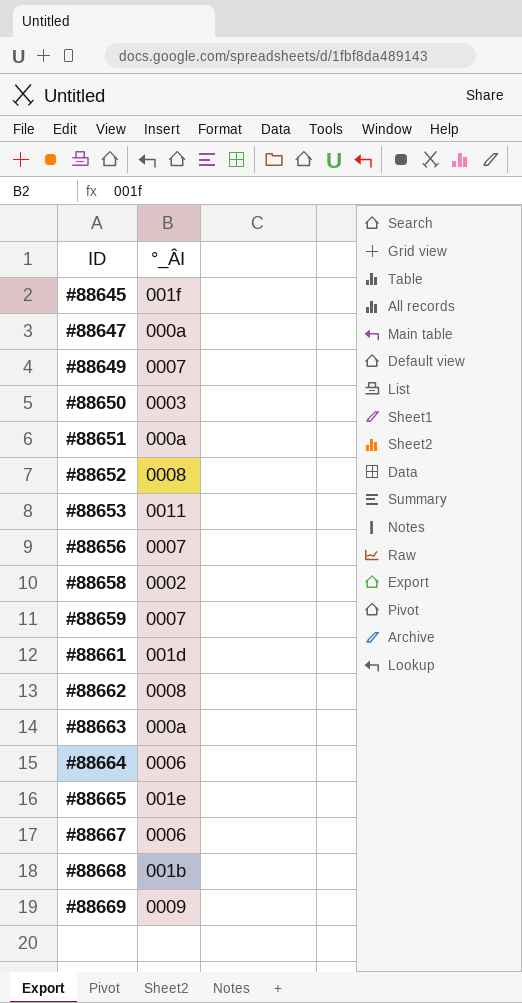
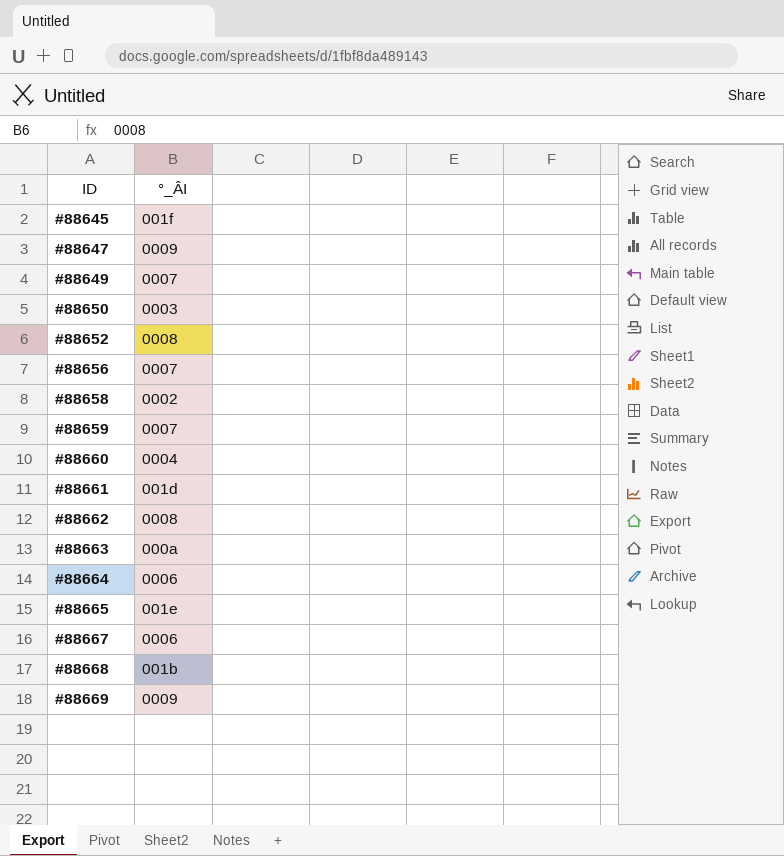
row #88651: 000a -> none
row #88653: 0011 -> none
#88647 | °_ÂI: 000a -> 0009
row #88660: none -> 0004

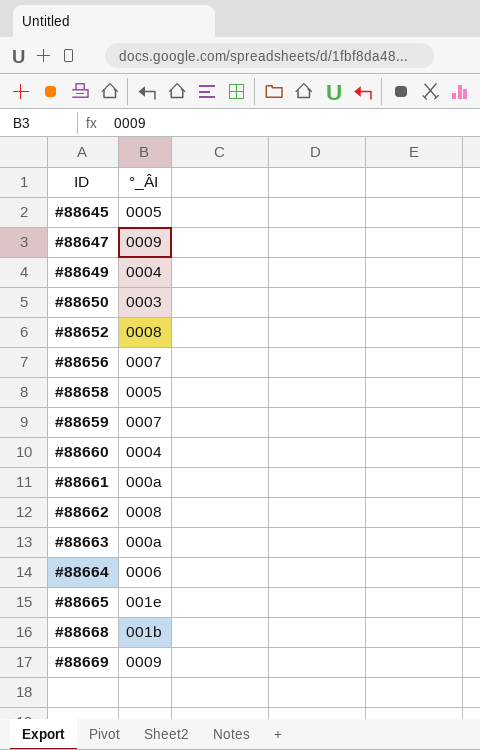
row #88667: 0006 -> none
#88645 | °_ÂI: 001f -> 0005
#88649 | °_ÂI: 0007 -> 0004
#88658 | °_ÂI: 0002 -> 0005
#88661 | °_ÂI: 001d -> 000a

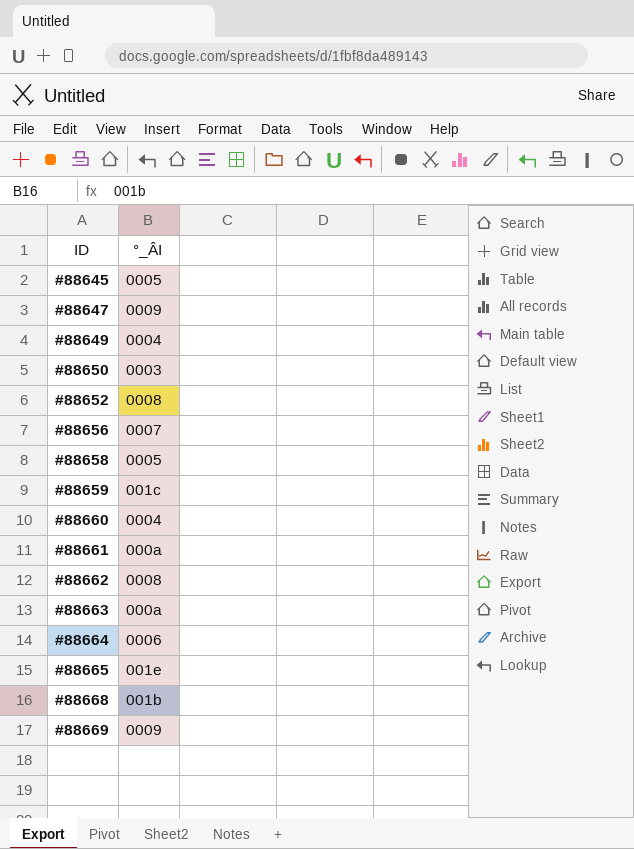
#88659 | °_ÂI: 0007 -> 001c

